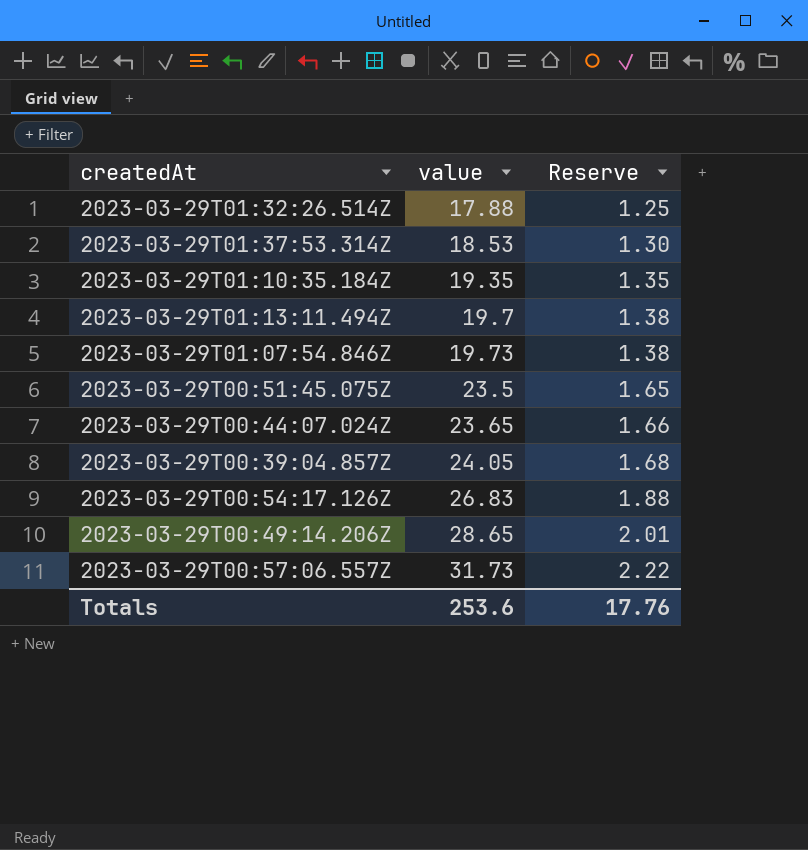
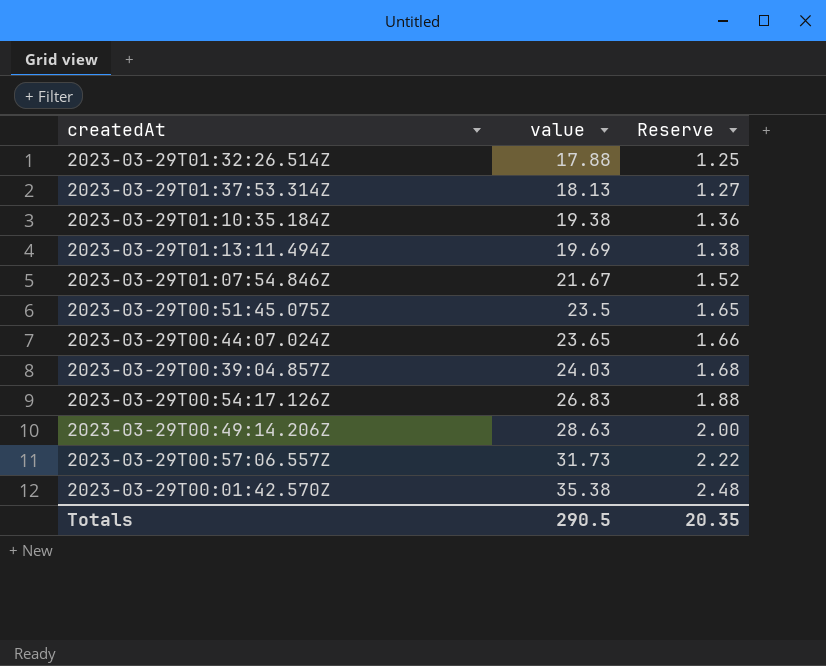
2023-03-29T01:37:53.314Z | value: 18.53 -> 18.13
2023-03-29T01:37:53.314Z | Reserve: 1.30 -> 1.27
2023-03-29T01:10:35.184Z | value: 19.35 -> 19.38
2023-03-29T01:10:35.184Z | Reserve: 1.35 -> 1.36
2023-03-29T01:13:11.494Z | value: 19.7 -> 19.69
2023-03-29T01:07:54.846Z | value: 19.73 -> 21.67
2023-03-29T01:07:54.846Z | Reserve: 1.38 -> 1.52
2023-03-29T00:39:04.857Z | value: 24.05 -> 24.03
2023-03-29T00:49:14.206Z | value: 28.65 -> 28.63
2023-03-29T00:49:14.206Z | Reserve: 2.01 -> 2.00
row 2023-03-29T00:01:42.570Z: none -> 35.38 | 2.48
Totals | value: 253.6 -> 290.5
Totals | Reserve: 17.76 -> 20.35

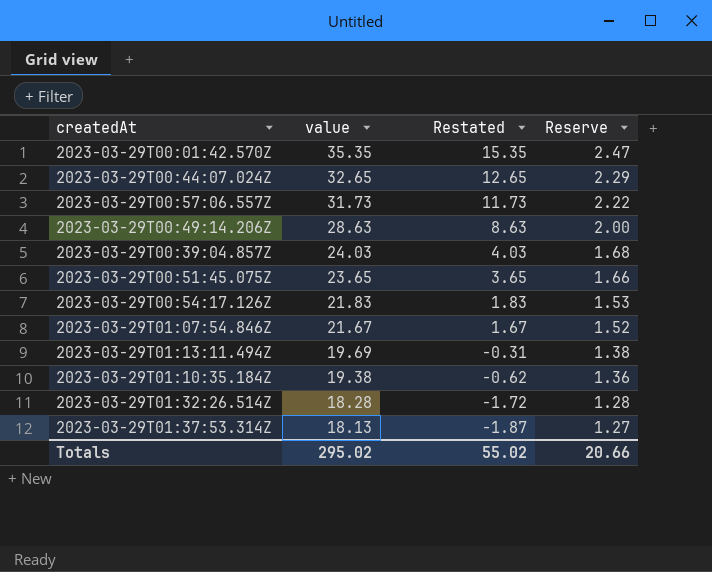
row order: value ascending -> value descending
column Restated | formula: none -> [value] - 20
2023-03-29T00:01:42.570Z | value: 35.38 -> 35.35
2023-03-29T00:01:42.570Z | Reserve: 2.48 -> 2.47
2023-03-29T00:44:07.024Z | value: 23.65 -> 32.65
2023-03-29T00:44:07.024Z | Reserve: 1.66 -> 2.29
2023-03-29T00:51:45.075Z | value: 23.5 -> 23.65
2023-03-29T00:51:45.075Z | Reserve: 1.65 -> 1.66
2023-03-29T00:54:17.126Z | value: 26.83 -> 21.83
2023-03-29T00:54:17.126Z | Reserve: 1.88 -> 1.53
2023-03-29T01:32:26.514Z | value: 17.88 -> 18.28
2023-03-29T01:32:26.514Z | Reserve: 1.25 -> 1.28
Totals | value: 290.5 -> 295.02
Totals | Reserve: 20.35 -> 20.66

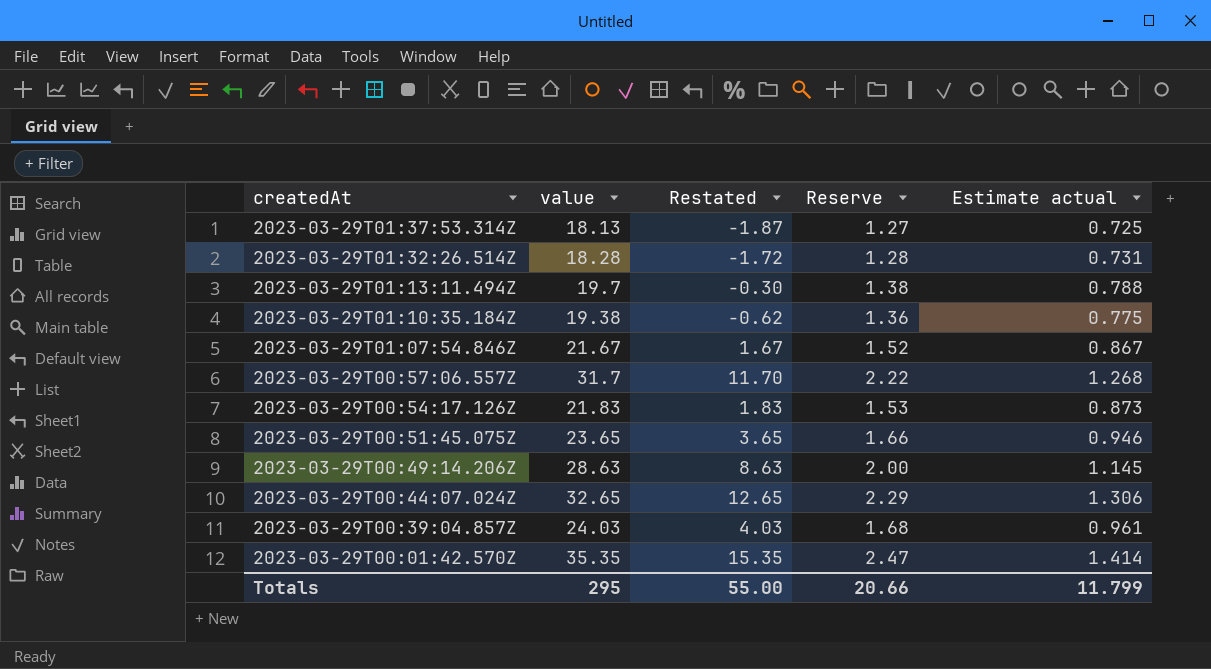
row order: value descending -> createdAt descending
column Estimate actual | formula: none -> [value] * 0.04
2023-03-29T01:13:11.494Z | value: 19.69 -> 19.7
2023-03-29T01:13:11.494Z | Restated: -0.31 -> -0.30
2023-03-29T00:57:06.557Z | value: 31.73 -> 31.7
2023-03-29T00:57:06.557Z | Restated: 11.73 -> 11.70
Totals | value: 295.02 -> 295
Totals | Restated: 55.02 -> 55.00

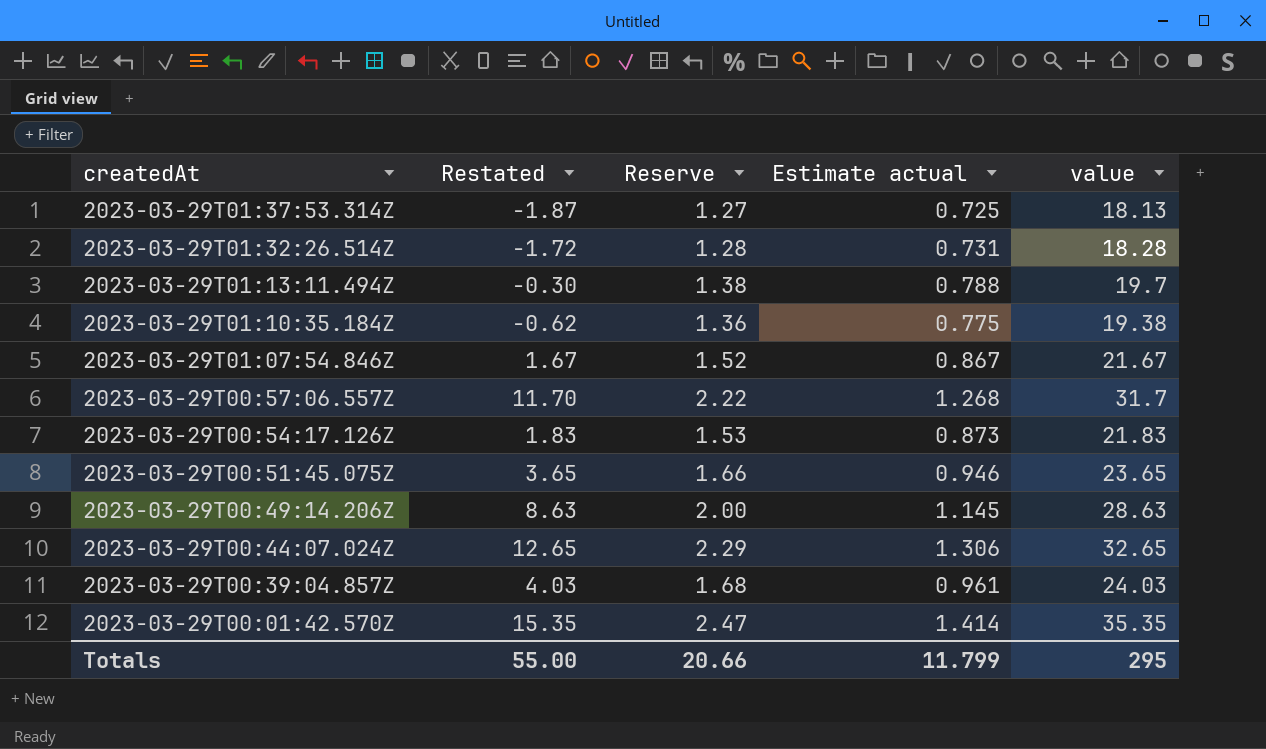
column value | position: 2 -> 5

